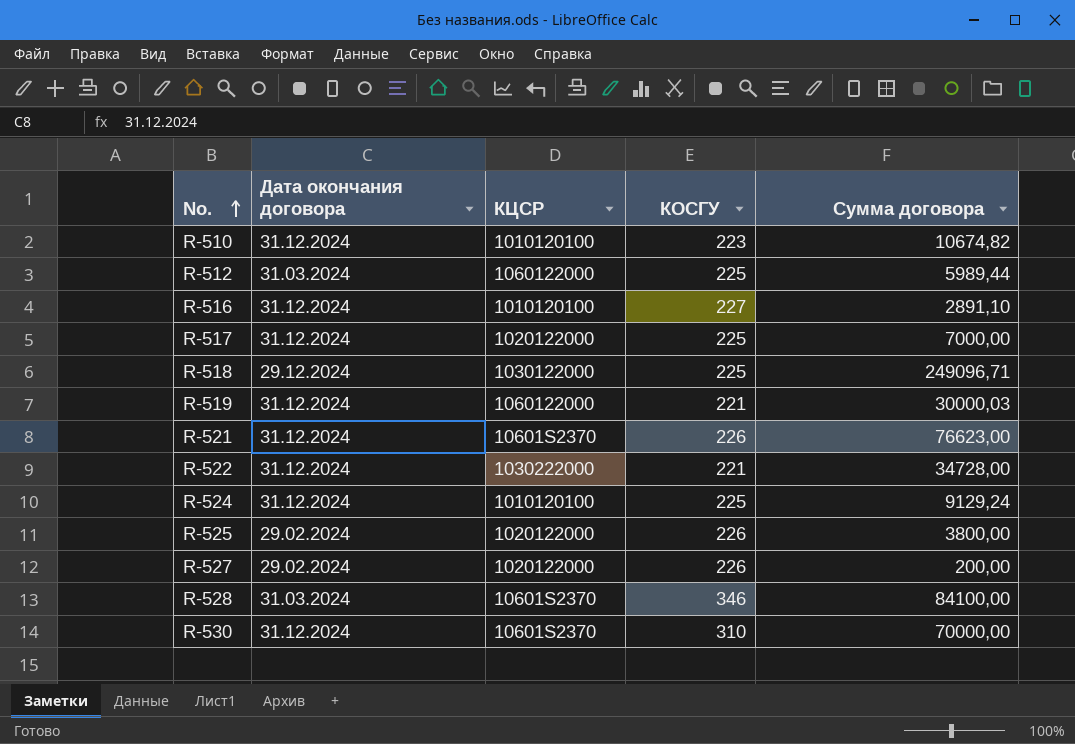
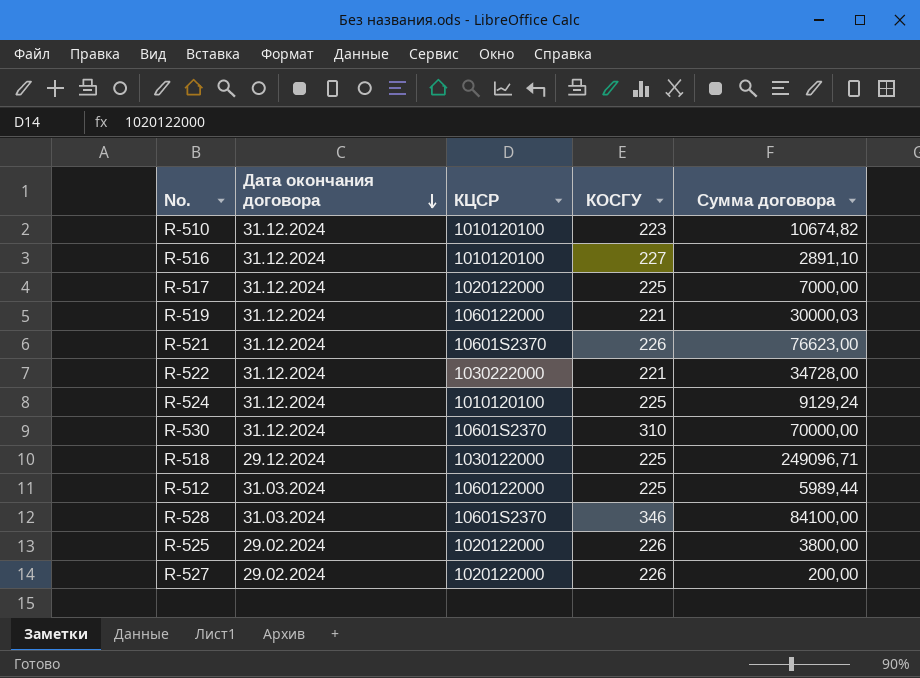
row order: No. ascending -> Дата окончания договора descending

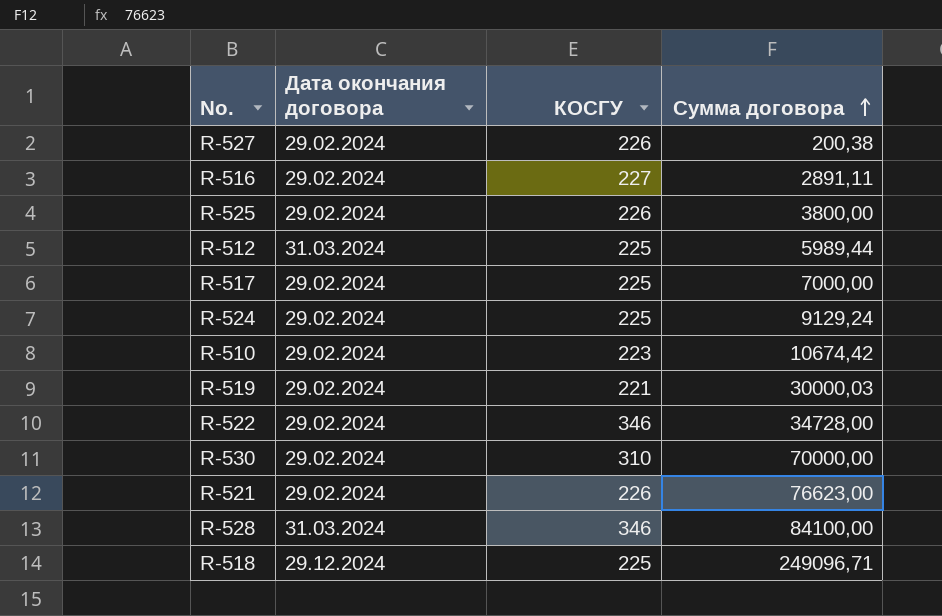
row order: Дата окончания договора descending -> Сумма договора ascending
column КЦСР | position: 3 -> none
R-527 | Сумма договора: 200,00 -> 200,38
R-516 | Дата окончания договора: 31.12.2024 -> 29.02.2024
R-516 | Сумма договора: 2891,10 -> 2891,11
R-517 | Дата окончания договора: 31.12.2024 -> 29.02.2024
R-524 | Дата окончания договора: 31.12.2024 -> 29.02.2024
R-510 | Дата окончания договора: 31.12.2024 -> 29.02.2024
R-510 | Сумма договора: 10674,82 -> 10674,42
R-519 | Дата окончания договора: 31.12.2024 -> 29.02.2024
R-522 | Дата окончания договора: 31.12.2024 -> 29.02.2024
R-522 | КОСГУ: 221 -> 346
R-530 | Дата окончания договора: 31.12.2024 -> 29.02.2024
R-521 | Дата окончания договора: 31.12.2024 -> 29.02.2024

